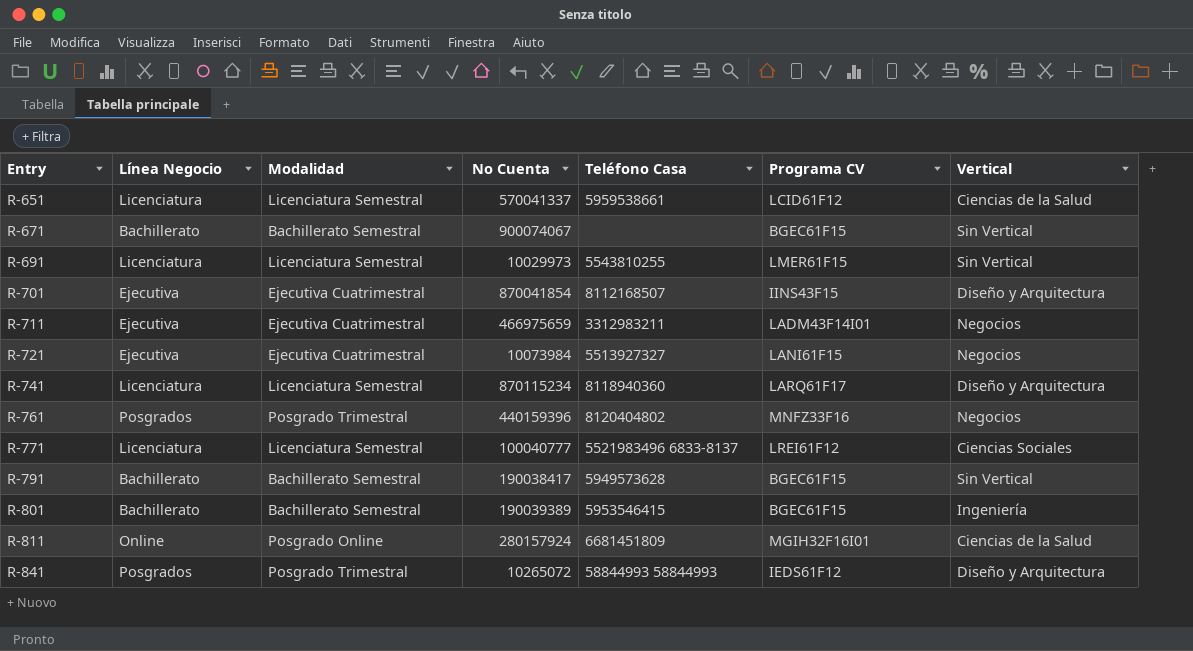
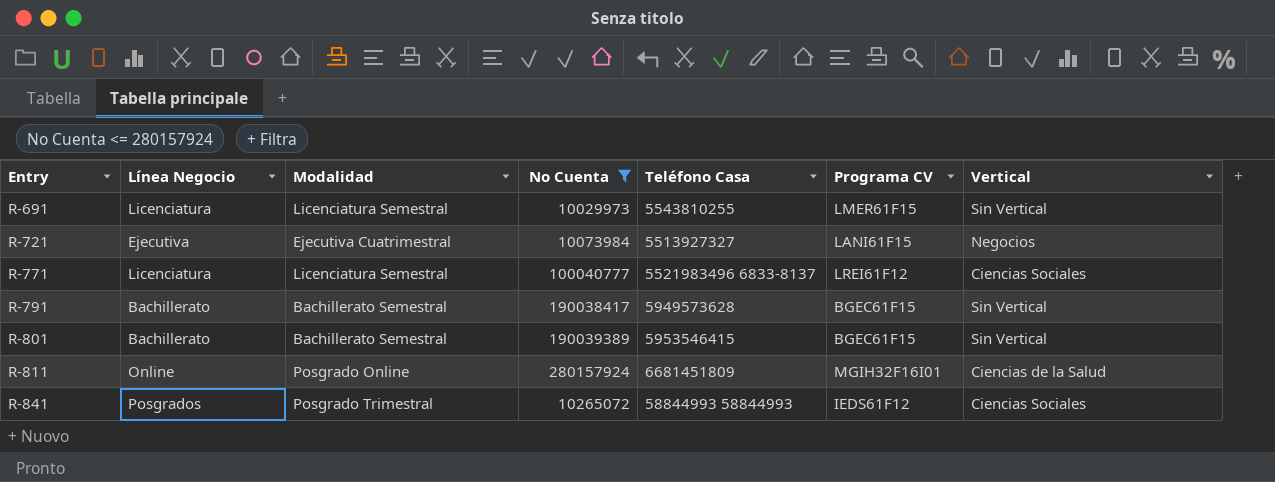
filter: none -> No Cuenta <= 280157924
R-801 | Vertical: Ingeniería -> Sin Vertical
R-841 | Vertical: Diseño y Arquitectura -> Ciencias Sociales

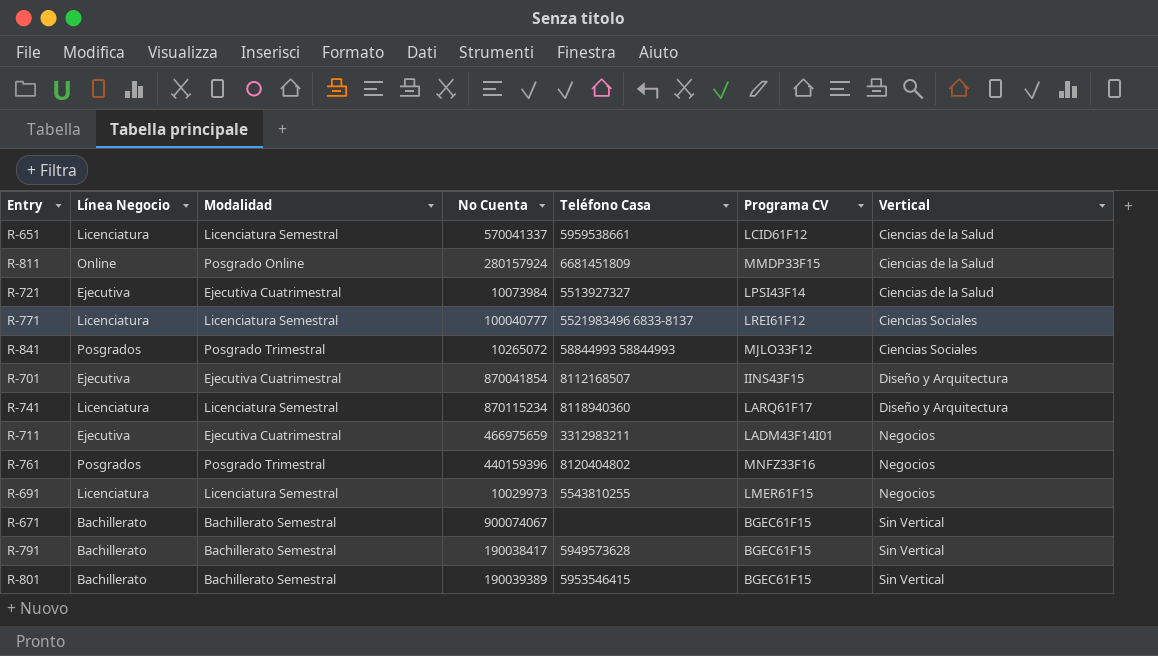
filter: No Cuenta <= 280157924 -> none
row order: Entry ascending -> Vertical ascending
R-811 | Programa CV: MGIH32F16I01 -> MMDP33F15
R-721 | Programa CV: LANI61F15 -> LPSI43F14
R-721 | Vertical: Negocios -> Ciencias de la Salud
R-841 | Programa CV: IEDS61F12 -> MJLO33F12
R-691 | Vertical: Sin Vertical -> Negocios

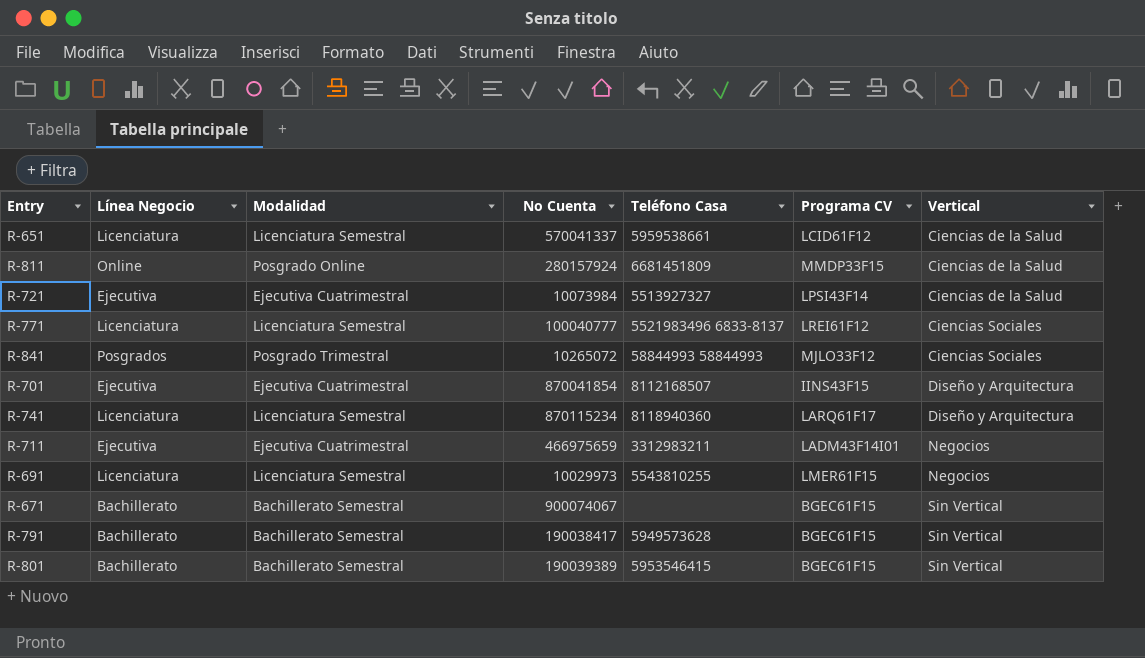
row R-761: Posgrados | Posgrado Trimestral | 440159396 | 8120404802 | MNFZ33F16 | Negocios -> none

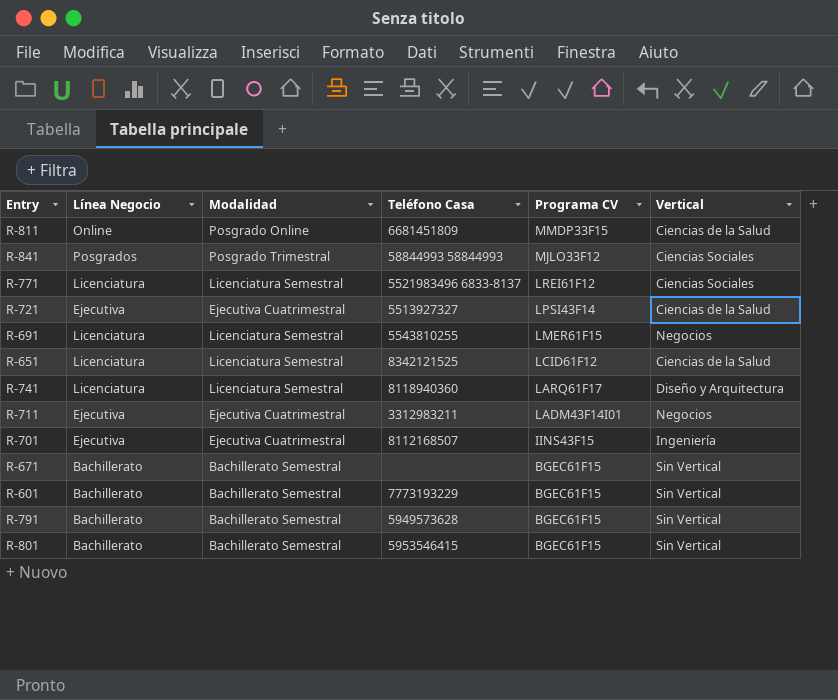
row order: Vertical ascending -> Programa CV descending
column No Cuenta | position: 4 -> none
R-651 | Teléfono Casa: 5959538661 -> 8342121525
R-701 | Vertical: Diseño y Arquitectura -> Ingeniería
row R-601: none -> Bachillerato | Bachillerato Semestral | 7773193229 | BGEC61F15 | Sin Vertical

